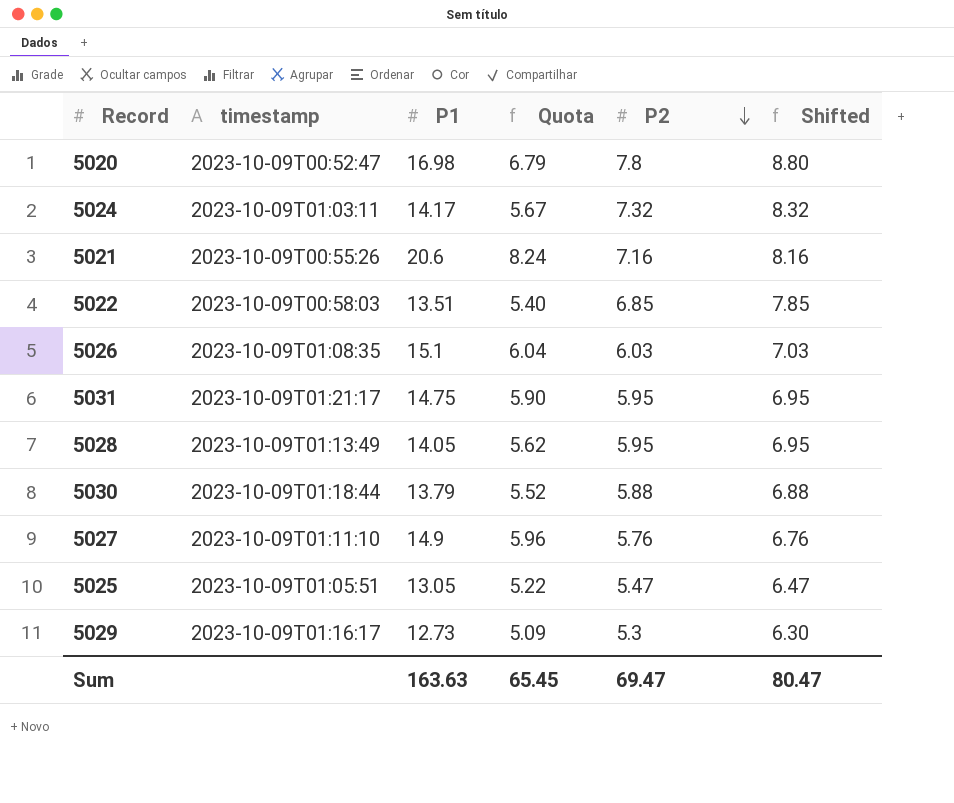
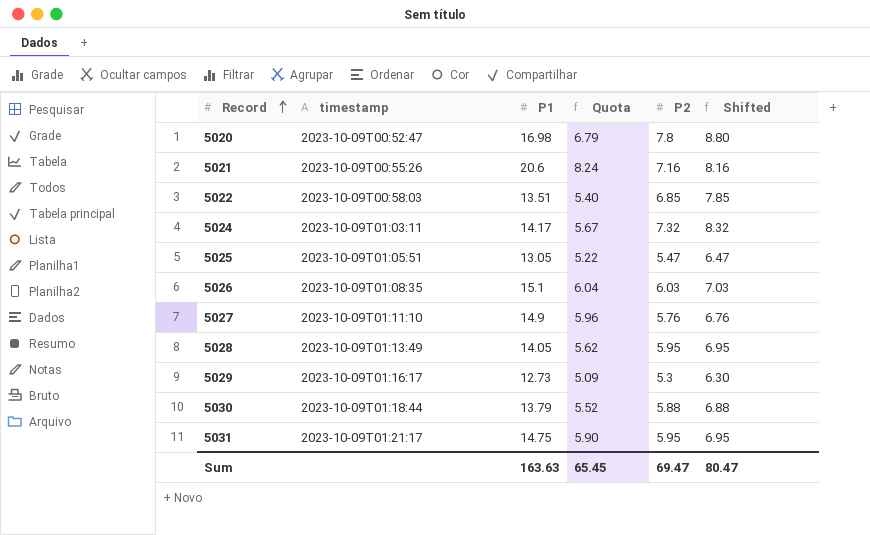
row order: P2 descending -> Record ascending

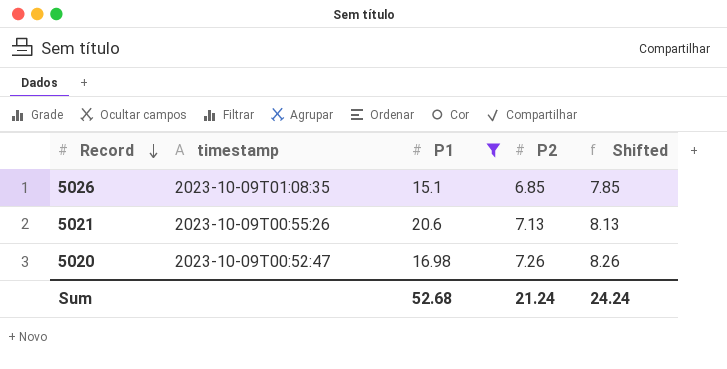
filter: none -> P1 >= 15.1
row order: Record ascending -> Record descending
column Quota | formula: [P1] * 0.4 -> none
5026 | P2: 6.03 -> 6.85
5026 | Shifted: 7.03 -> 7.85
5021 | P2: 7.16 -> 7.13
5021 | Shifted: 8.16 -> 8.13
5020 | P2: 7.8 -> 7.26
5020 | Shifted: 8.80 -> 8.26
Sum | P1: 163.63 -> 52.68
Sum | P2: 69.47 -> 21.24
Sum | Shifted: 80.47 -> 24.24

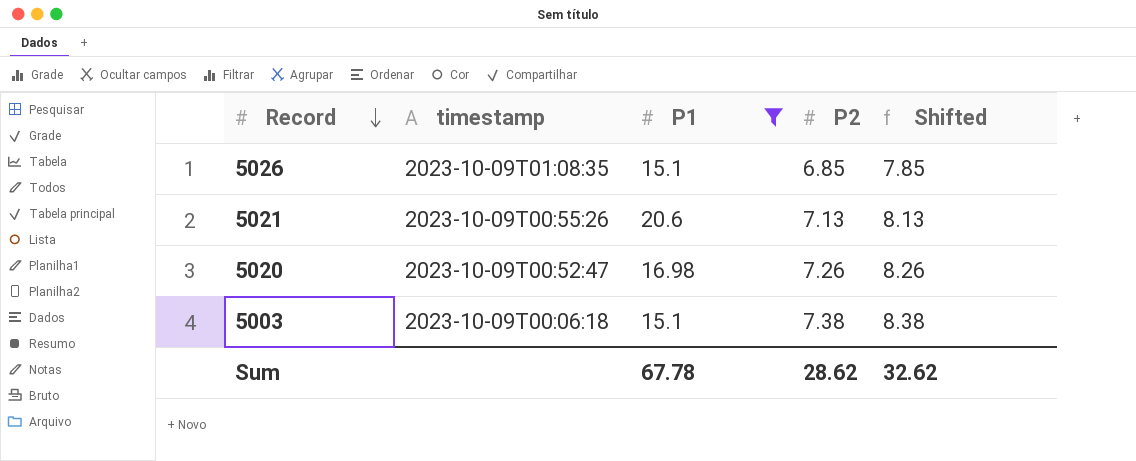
row 5003: none -> 2023-10-09T00:06:18 | 15.1 | 7.38 | 8.38
Sum | P1: 52.68 -> 67.78
Sum | P2: 21.24 -> 28.62
Sum | Shifted: 24.24 -> 32.62

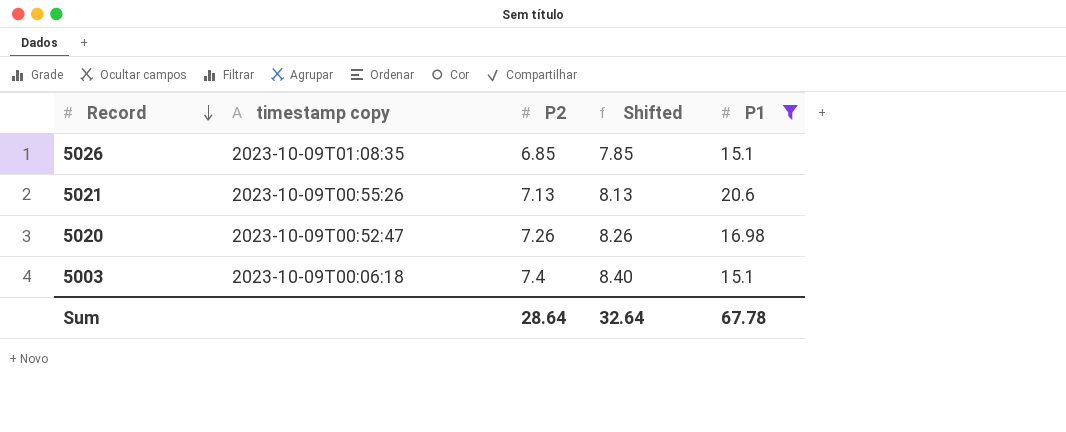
column name: timestamp -> timestamp copy
column P1 | position: 3 -> 5
5003 | P2: 7.38 -> 7.4
5003 | Shifted: 8.38 -> 8.40
Sum | P2: 28.62 -> 28.64
Sum | Shifted: 32.62 -> 32.64

